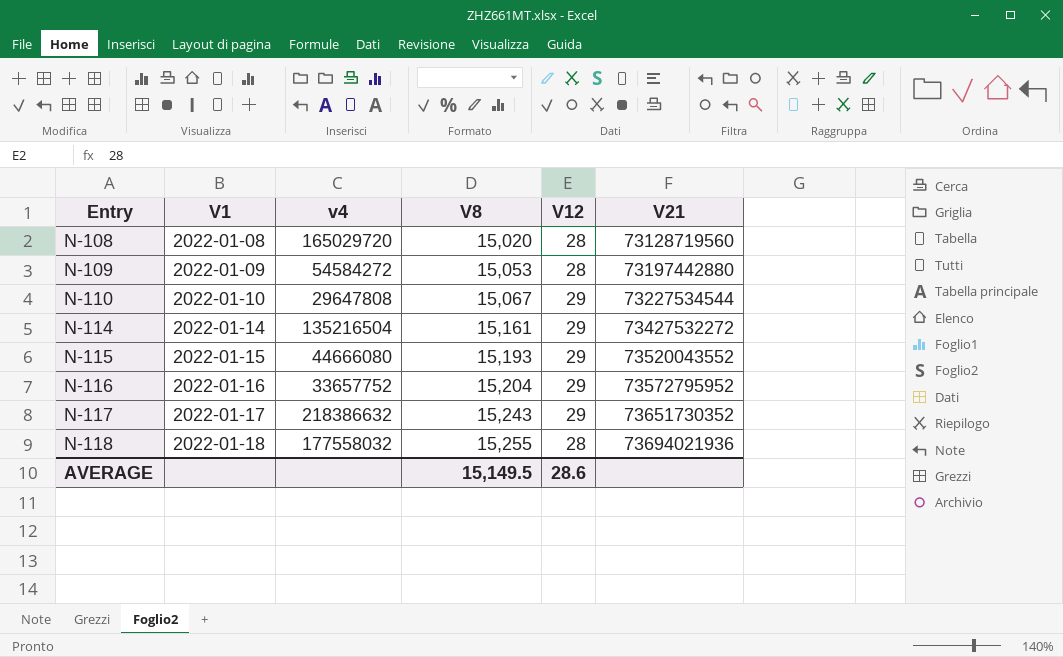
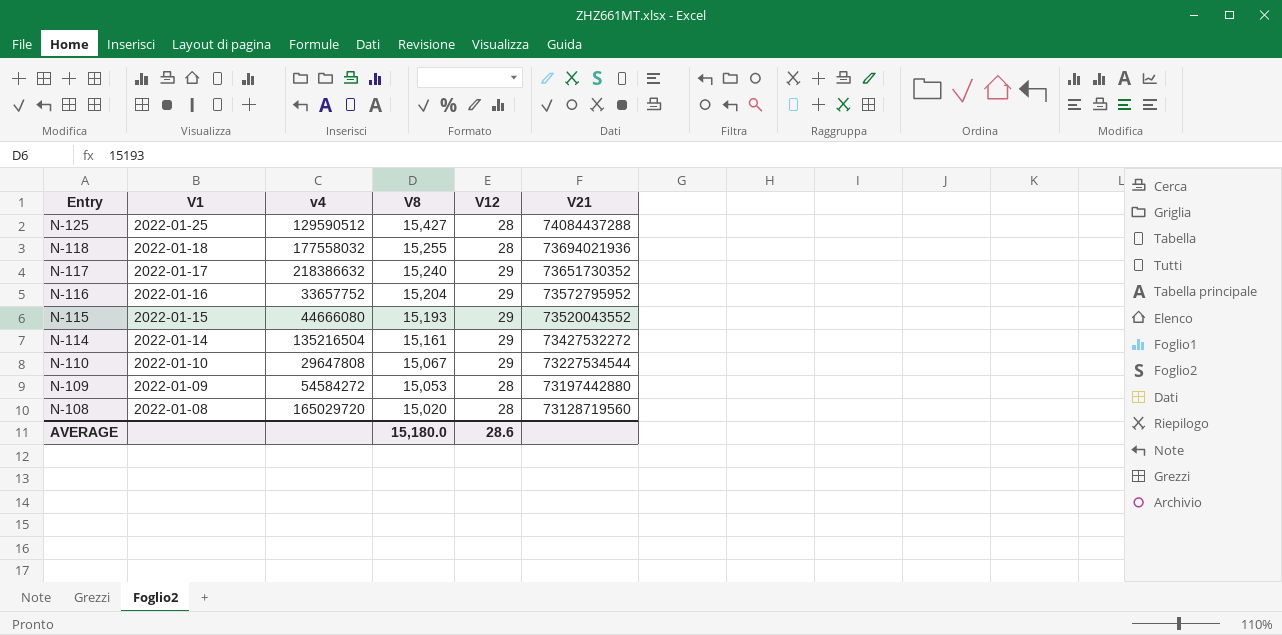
row order: Entry ascending -> Entry descending
row N-125: none -> 2022-01-25 | 129590512 | 15,427 | 28 | 74084437288
N-117 | V8: 15,243 -> 15,240
AVERAGE | V8: 15,149.5 -> 15,180.0

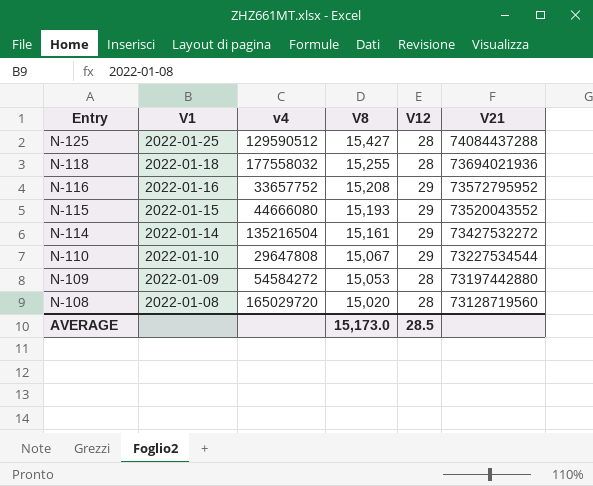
row N-117: 2022-01-17 | 218386632 | 15,240 | 29 | 73651730352 -> none
N-116 | V8: 15,204 -> 15,208
AVERAGE | V8: 15,180.0 -> 15,173.0
AVERAGE | V12: 28.6 -> 28.5

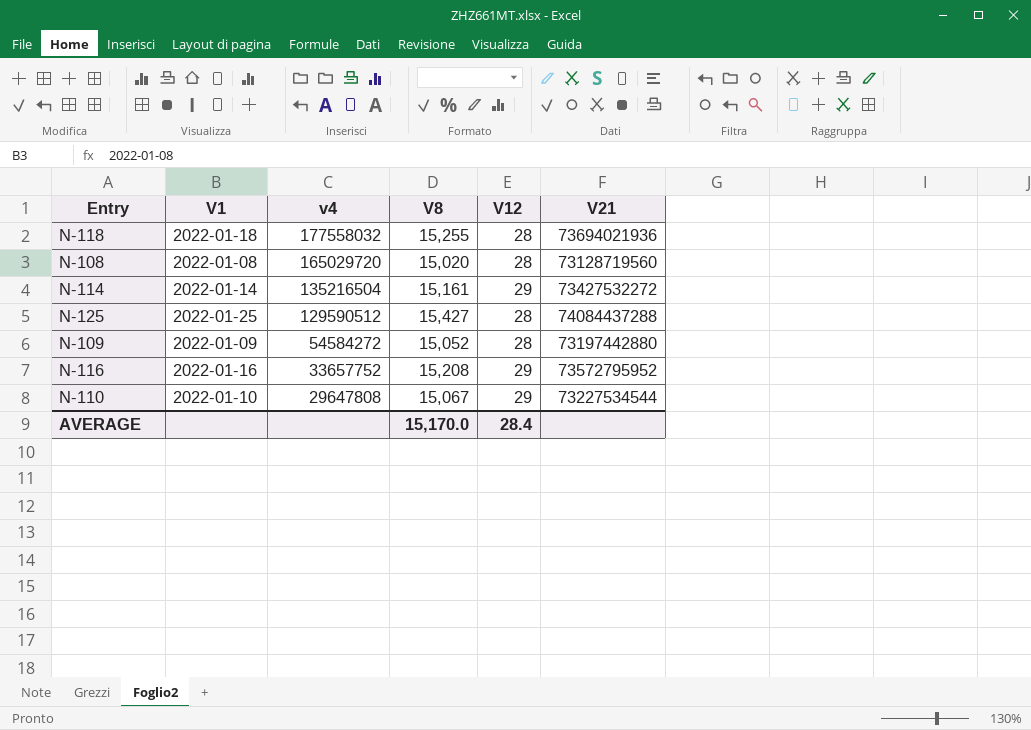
row order: Entry descending -> v4 descending
row N-115: 2022-01-15 | 44666080 | 15,193 | 29 | 73520043552 -> none
N-109 | V8: 15,053 -> 15,052
AVERAGE | V8: 15,173.0 -> 15,170.0
AVERAGE | V12: 28.5 -> 28.4

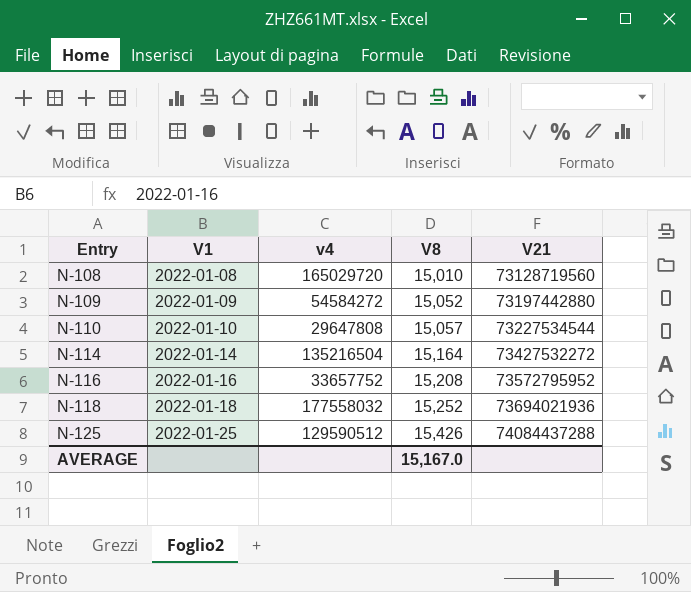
row order: v4 descending -> Entry ascending
column V12 | position: 5 -> none
N-108 | V8: 15,020 -> 15,010
N-110 | V8: 15,067 -> 15,057
N-114 | V8: 15,161 -> 15,164
N-118 | V8: 15,255 -> 15,252
N-125 | V8: 15,427 -> 15,426
AVERAGE | V8: 15,170.0 -> 15,167.0

